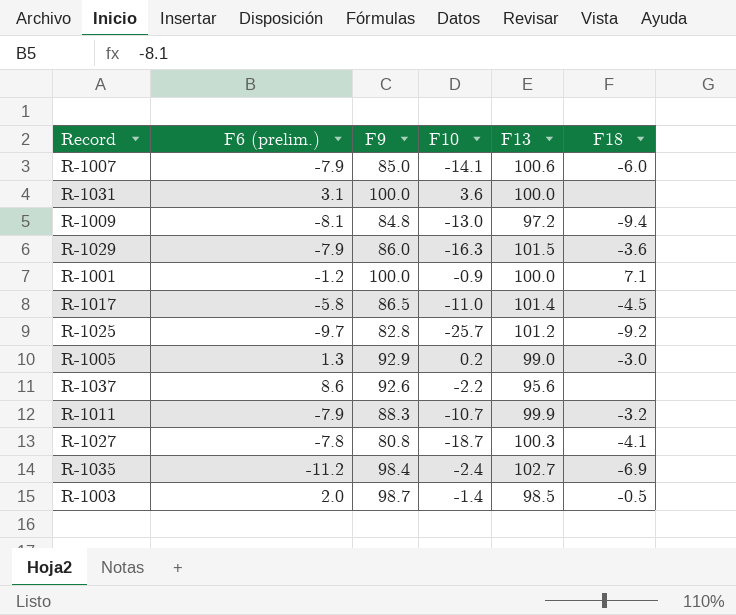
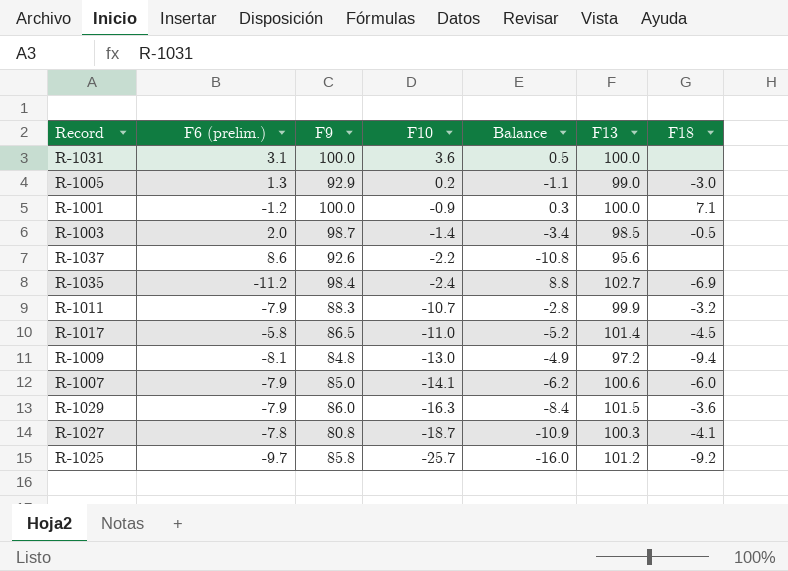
row order: none -> F10 descending
column Balance | formula: none -> [F10] - [F6 (prelim.)]
R-1025 | F9: 82.8 -> 85.8

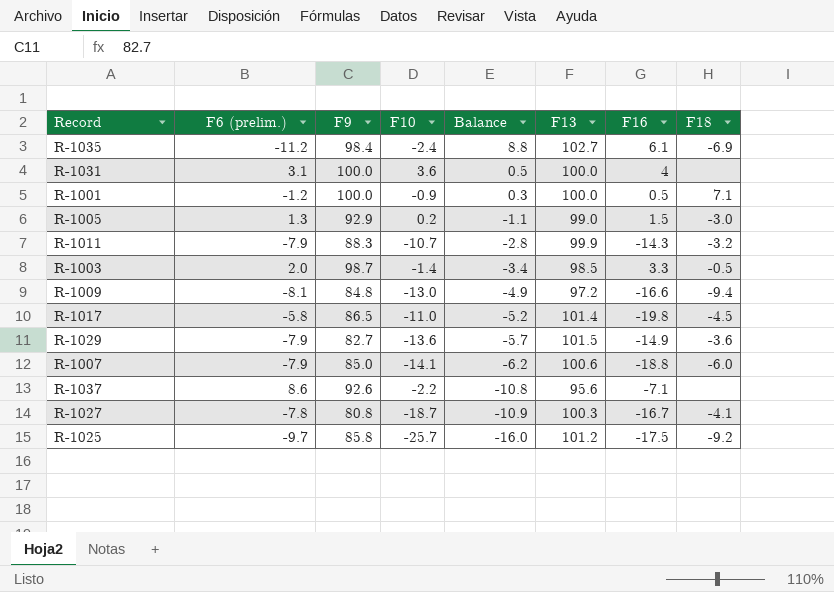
row order: F10 descending -> Balance descending
column F16 | position: none -> 7
R-1029 | F9: 86.0 -> 82.7
R-1029 | F10: -16.3 -> -13.6
R-1029 | Balance: -8.4 -> -5.7

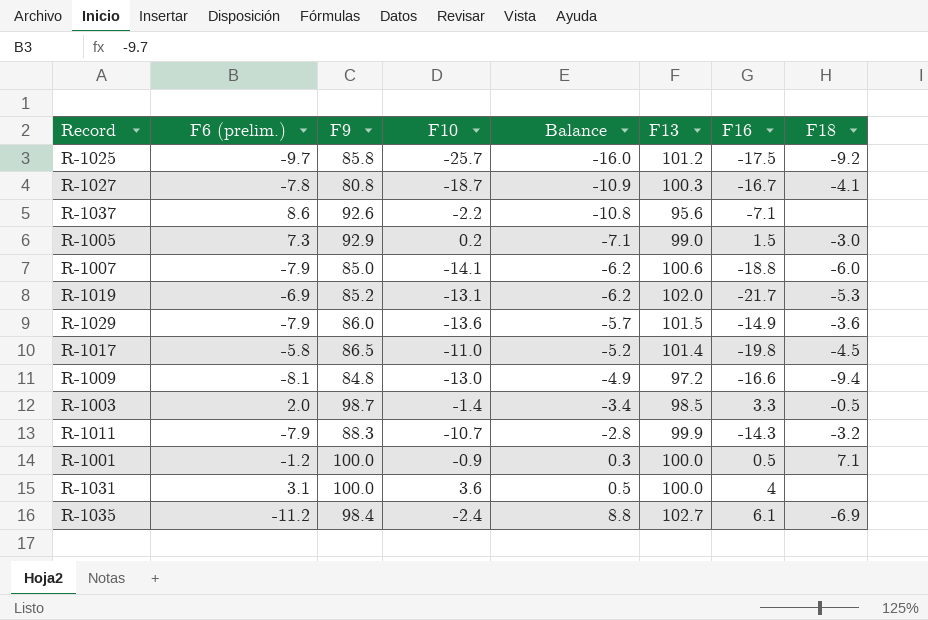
row order: Balance descending -> Balance ascending
R-1005 | F6 (prelim.): 1.3 -> 7.3
R-1005 | Balance: -1.1 -> -7.1
row R-1019: none -> -6.9 | 85.2 | -13.1 | -6.2 | 102.0 | -21.7 | -5.3
R-1029 | F9: 82.7 -> 86.0

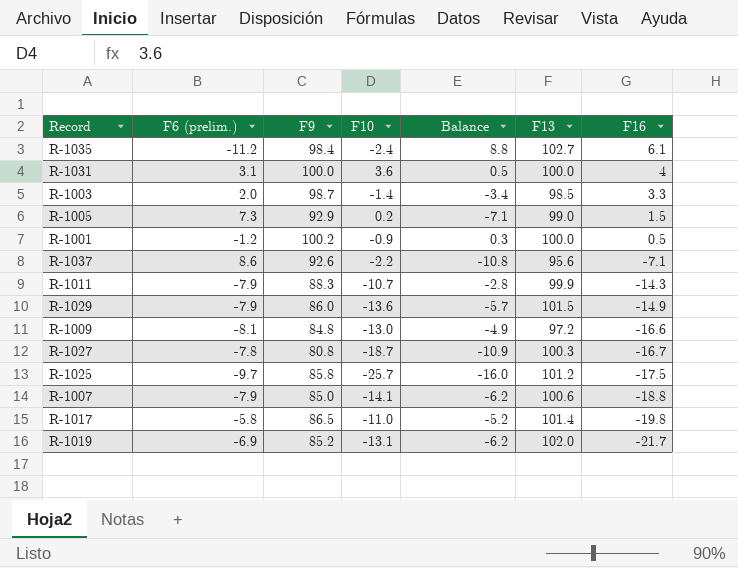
row order: Balance ascending -> F16 descending
column F18 | position: 8 -> none
R-1001 | F9: 100.0 -> 100.2

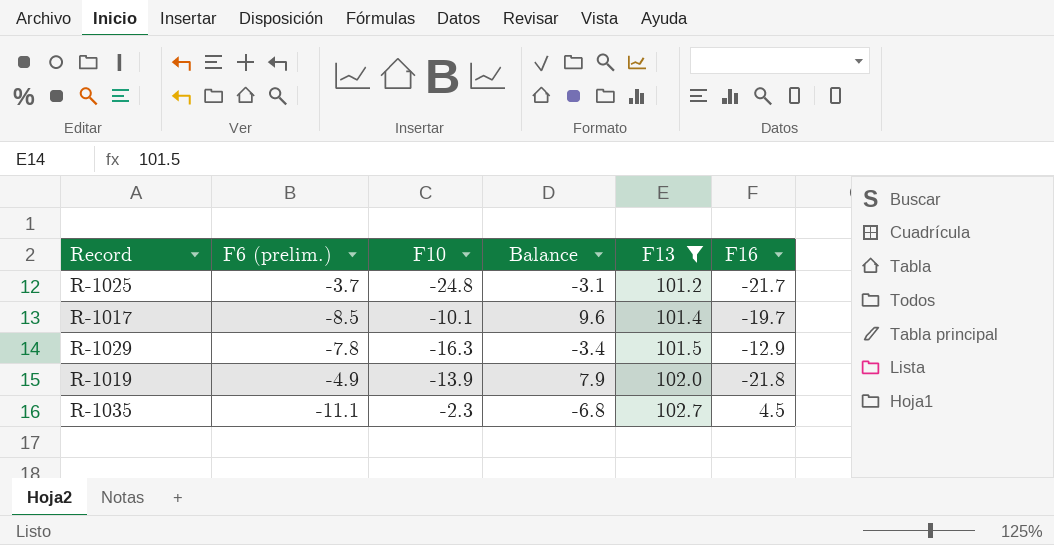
filter: none -> F13 >= 101.2
row order: F16 descending -> F13 ascending
column F9 | position: 3 -> none
column Balance | formula: [F10] - [F6 (prelim.)] -> [F10] - [F16]
R-1025 | F6 (prelim.): -9.7 -> -3.7
R-1025 | F10: -25.7 -> -24.8
R-1025 | F16: -17.5 -> -21.7
R-1017 | F6 (prelim.): -5.8 -> -8.5
R-1017 | F10: -11.0 -> -10.1
R-1017 | F16: -19.8 -> -19.7
R-1029 | F6 (prelim.): -7.9 -> -7.8
R-1029 | F10: -13.6 -> -16.3
R-1029 | F16: -14.9 -> -12.9
R-1019 | F6 (prelim.): -6.9 -> -4.9
R-1019 | F10: -13.1 -> -13.9
R-1019 | F16: -21.7 -> -21.8
R-1035 | F6 (prelim.): -11.2 -> -11.1
R-1035 | F10: -2.4 -> -2.3
R-1035 | F16: 6.1 -> 4.5

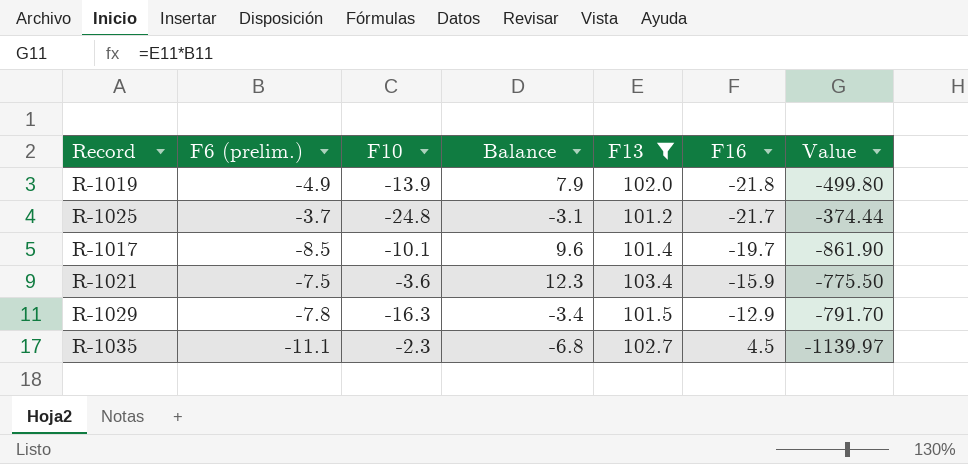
row order: F13 ascending -> F16 ascending
column Value | formula: none -> [F6 (prelim.)] * [F13]
row R-1021: none -> -7.5 | -3.6 | 12.3 | 103.4 | -15.9 | -775.50

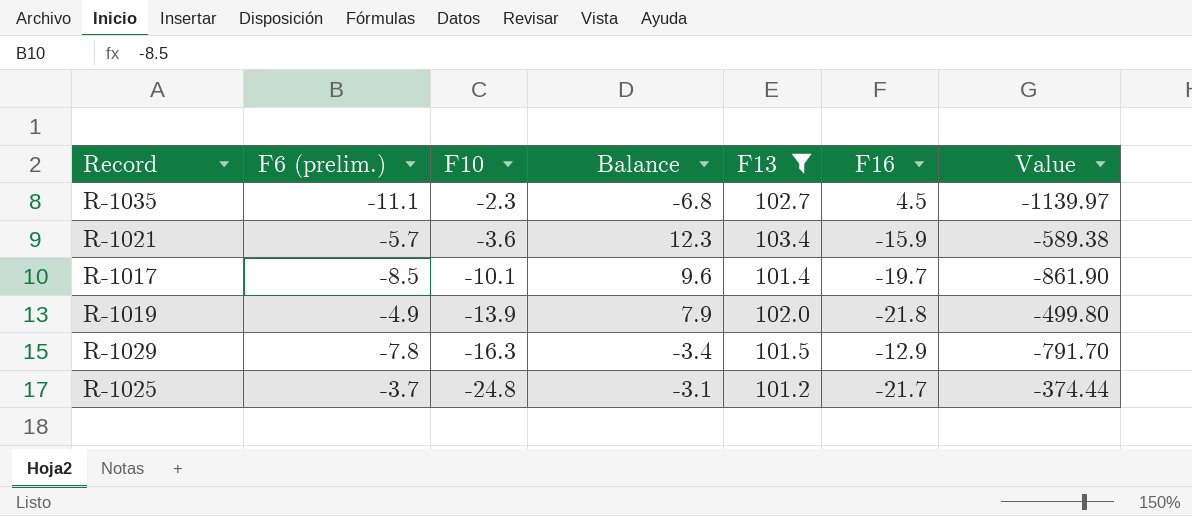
row order: F16 ascending -> F10 descending
R-1021 | F6 (prelim.): -7.5 -> -5.7
R-1021 | Value: -775.50 -> -589.38

